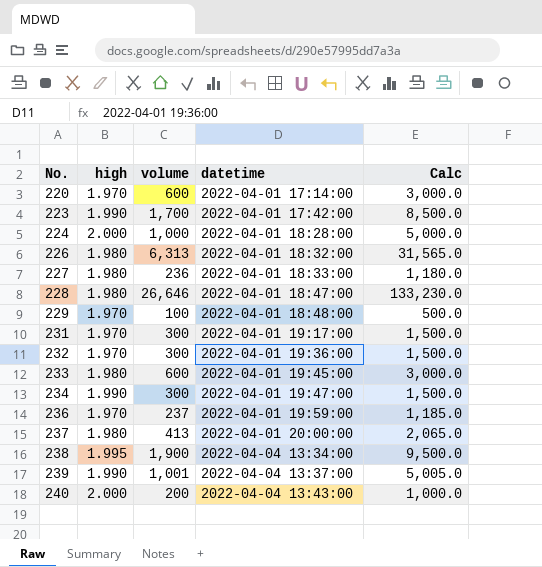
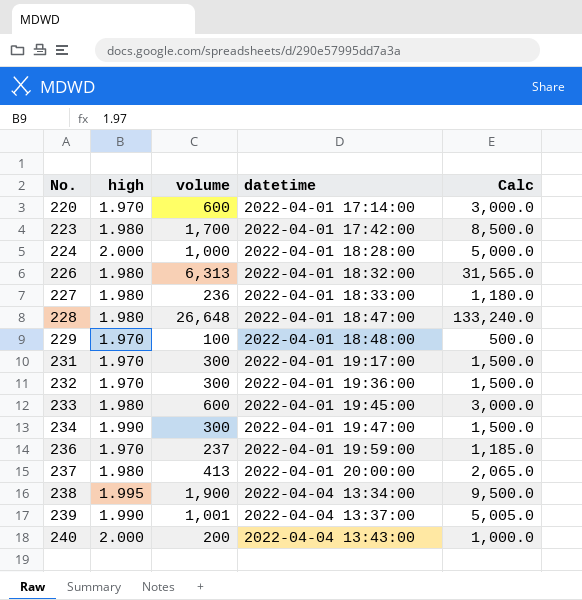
223 | high: 1.990 -> 1.980
228 | volume: 26,646 -> 26,648
228 | Calc: 133,230.0 -> 133,240.0

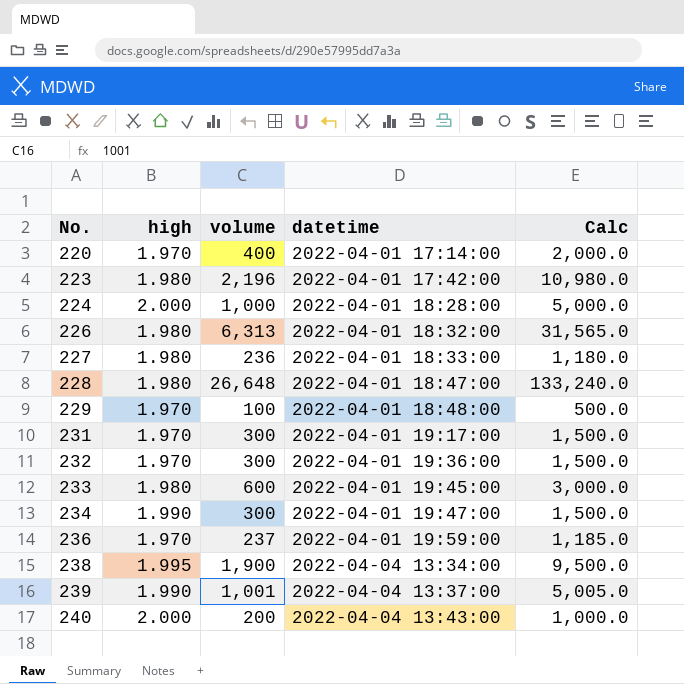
row 237: 1.980 | 413 | 2022-04-01 20:00:00 | 2,065.0 -> none
220 | volume: 600 -> 400
220 | Calc: 3,000.0 -> 2,000.0
223 | volume: 1,700 -> 2,196
223 | Calc: 8,500.0 -> 10,980.0

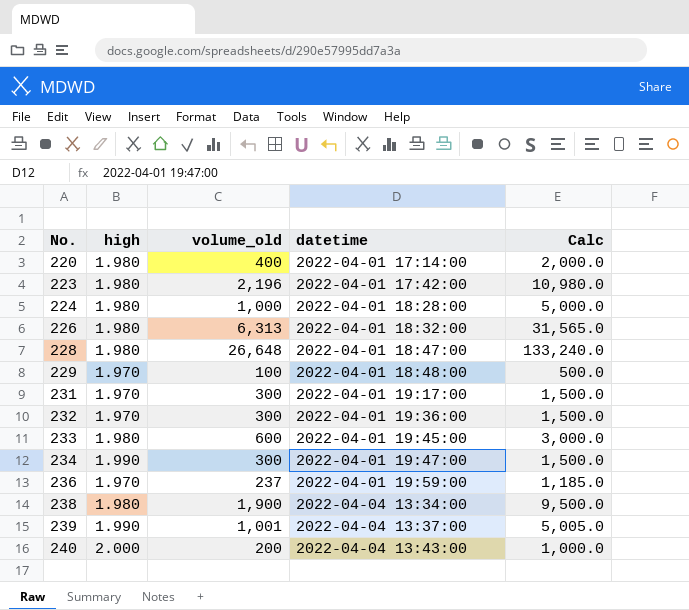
column name: volume -> volume_old
row 227: 1.980 | 236 | 2022-04-01 18:33:00 | 1,180.0 -> none
220 | high: 1.970 -> 1.980
224 | high: 2.000 -> 1.980
238 | high: 1.995 -> 1.980

